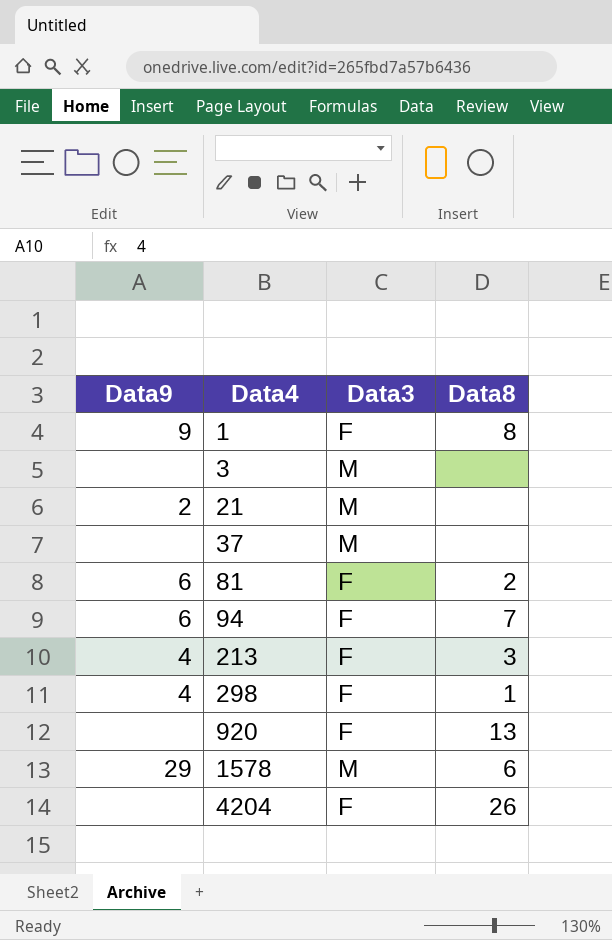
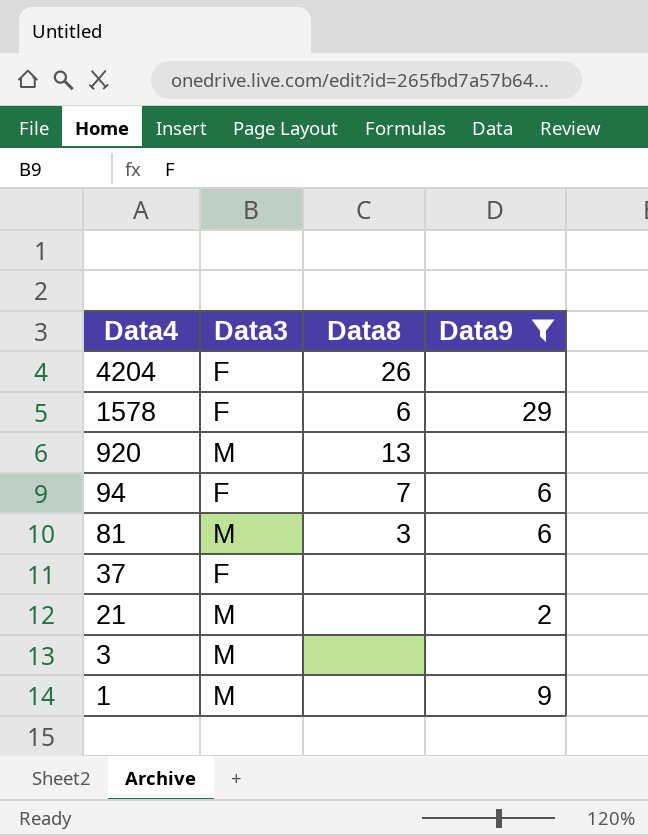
filter: none -> Data9 != 4
row order: Data4 ascending -> Data4 descending
column Data9 | position: 1 -> 4
1578 | Data3: M -> F
920 | Data3: F -> M
81 | Data3: F -> M
81 | Data8: 2 -> 3
37 | Data3: M -> F
1 | Data3: F -> M
1 | Data8: 8 -> none

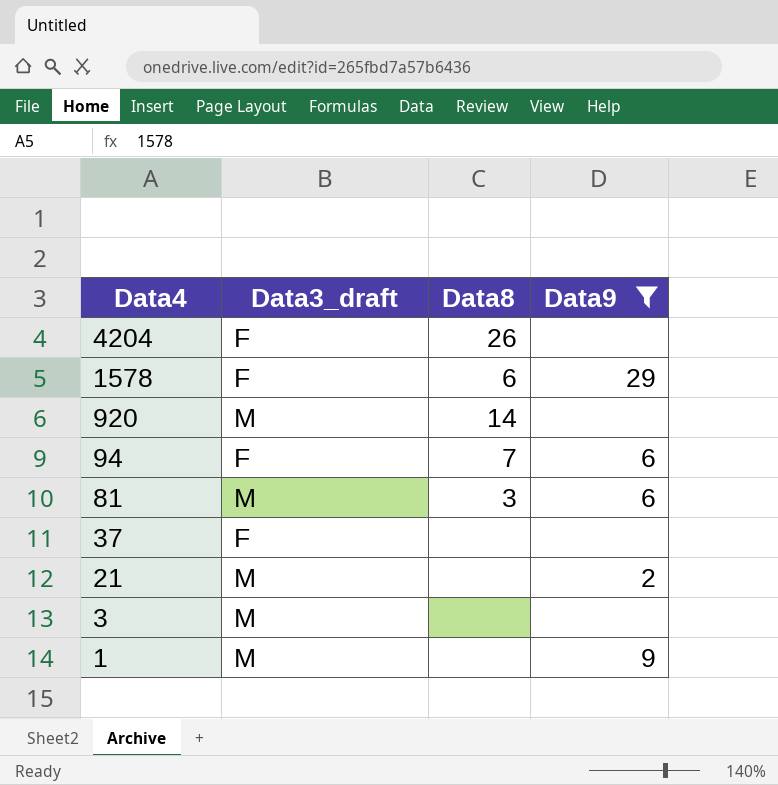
column name: Data3 -> Data3_draft
920 | Data8: 13 -> 14

